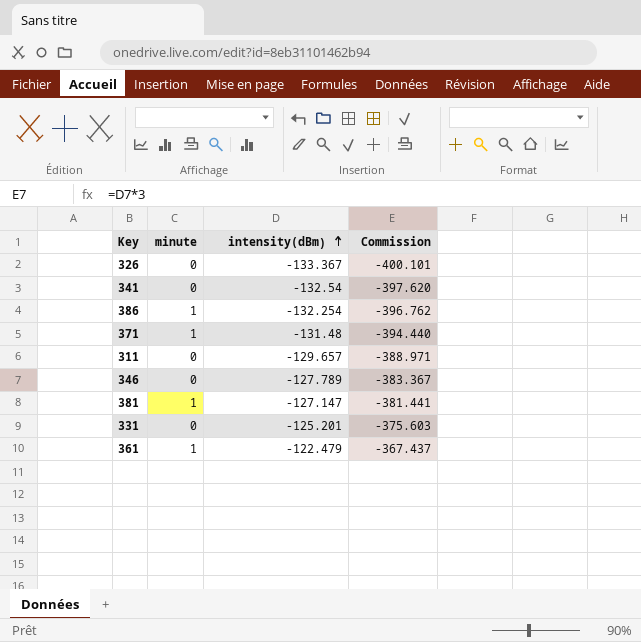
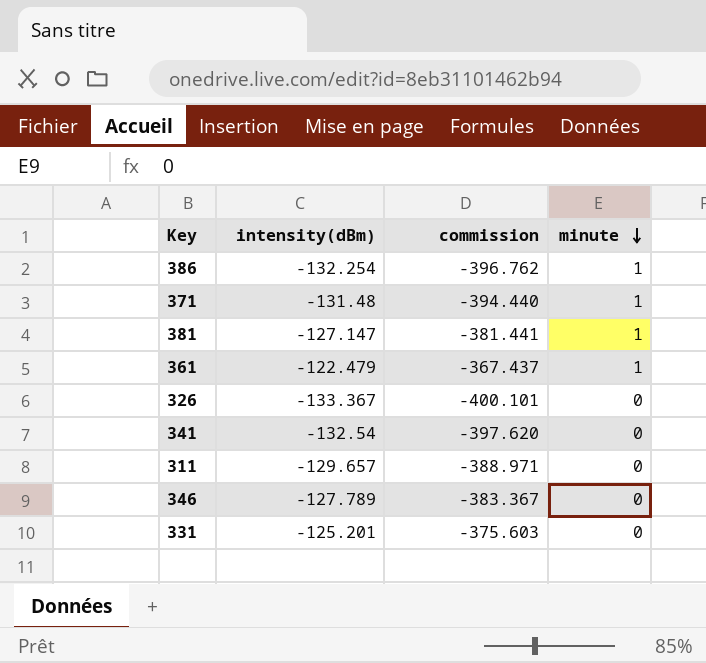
row order: intensity(dBm) ascending -> minute descending
column name: Commission -> commission
column minute | position: 2 -> 4

